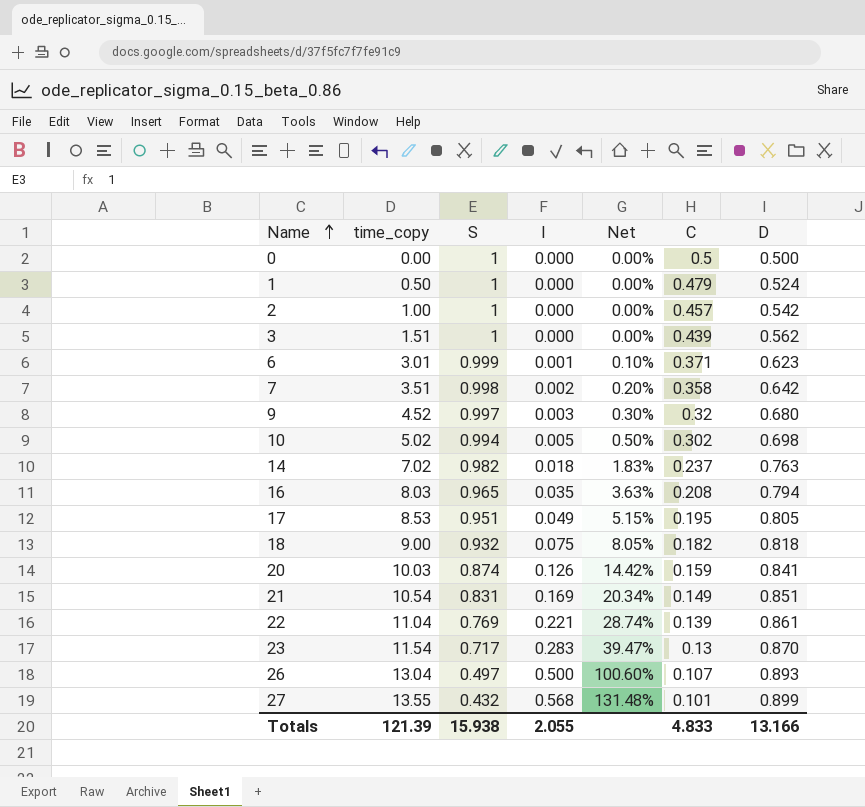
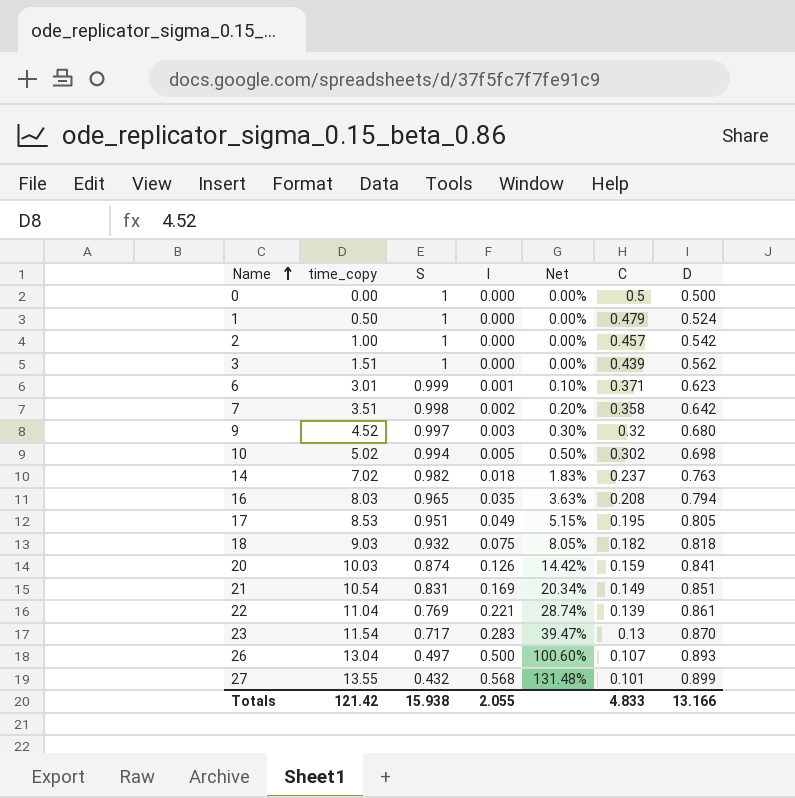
18 | time_copy: 9.00 -> 9.03
Totals | time_copy: 121.39 -> 121.42

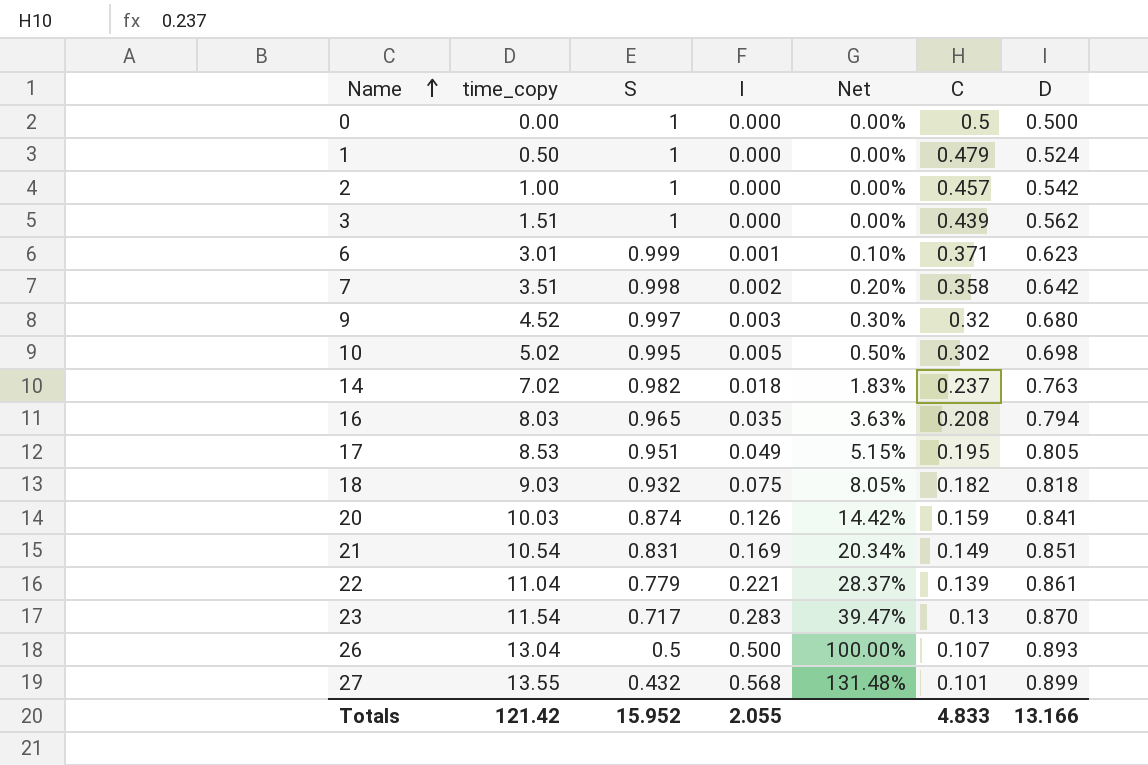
10 | S: 0.994 -> 0.995
22 | S: 0.769 -> 0.779
22 | Net: 28.74% -> 28.37%
26 | S: 0.497 -> 0.5
26 | Net: 100.60% -> 100.00%
Totals | S: 15.938 -> 15.952

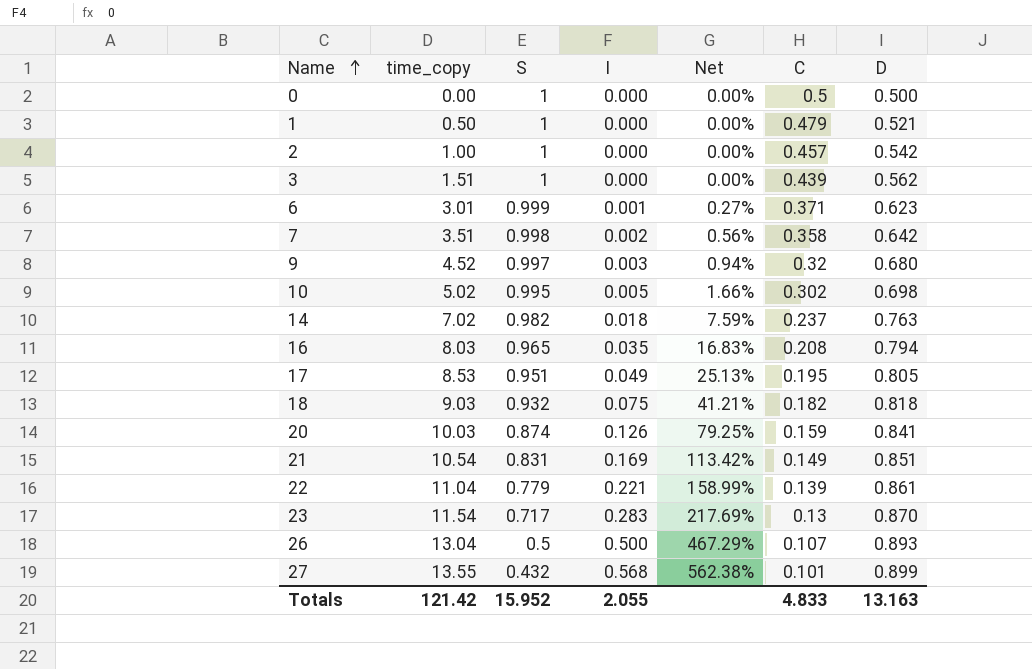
column Net | formula: [I] / [S] -> [I] / [C]
1 | D: 0.524 -> 0.521
Totals | D: 13.166 -> 13.163

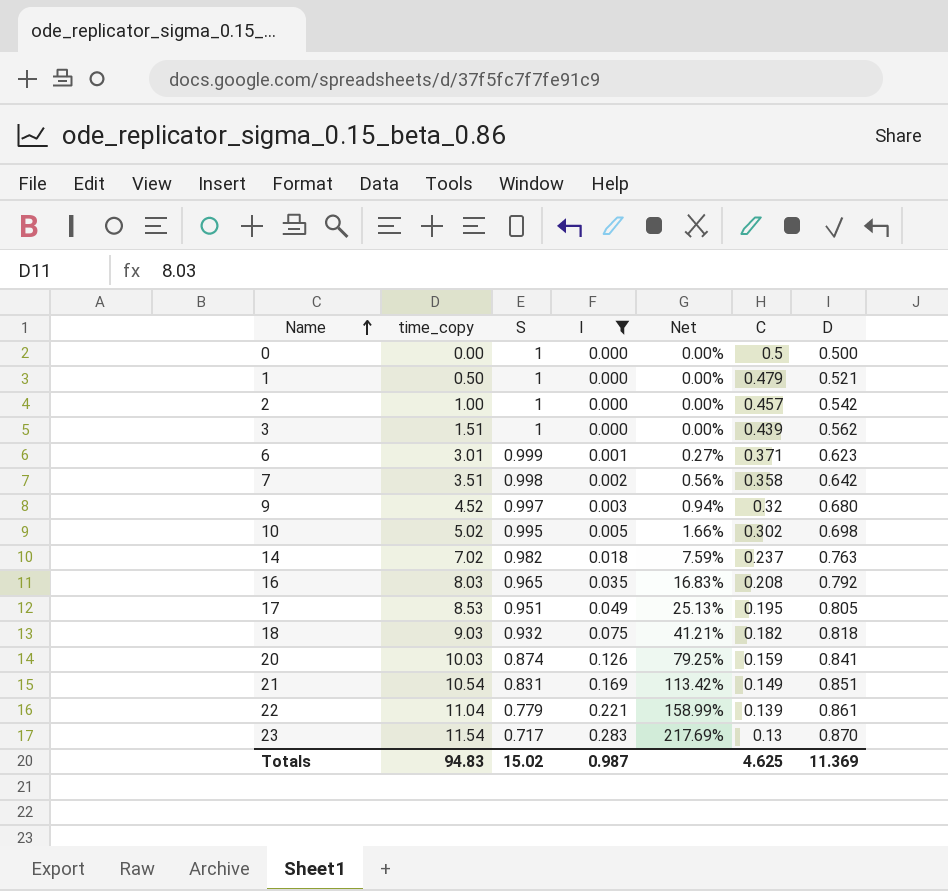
filter: none -> I <= 0.283
16 | D: 0.794 -> 0.792
Totals | time_copy: 121.42 -> 94.83
Totals | S: 15.952 -> 15.02
Totals | I: 2.055 -> 0.987
Totals | C: 4.833 -> 4.625
Totals | D: 13.163 -> 11.369

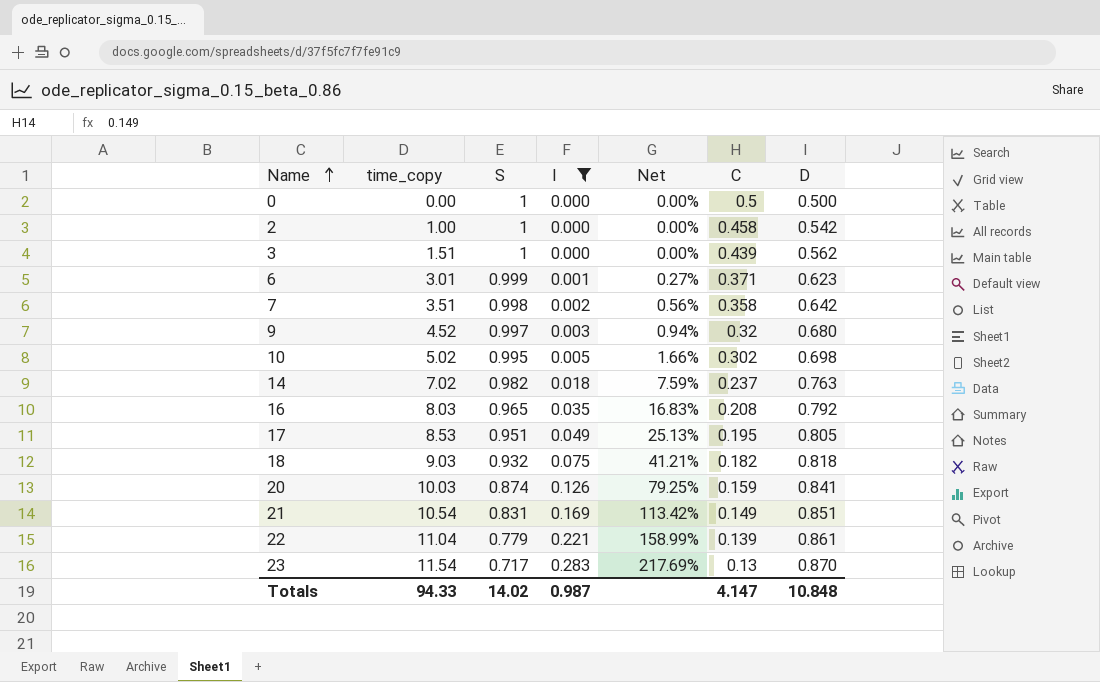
row 1: 0.50 | 1 | 0.000 | 0.00% | 0.479 | 0.521 -> none
2 | C: 0.457 -> 0.458
Totals | time_copy: 94.83 -> 94.33
Totals | S: 15.02 -> 14.02
Totals | C: 4.625 -> 4.147
Totals | D: 11.369 -> 10.848

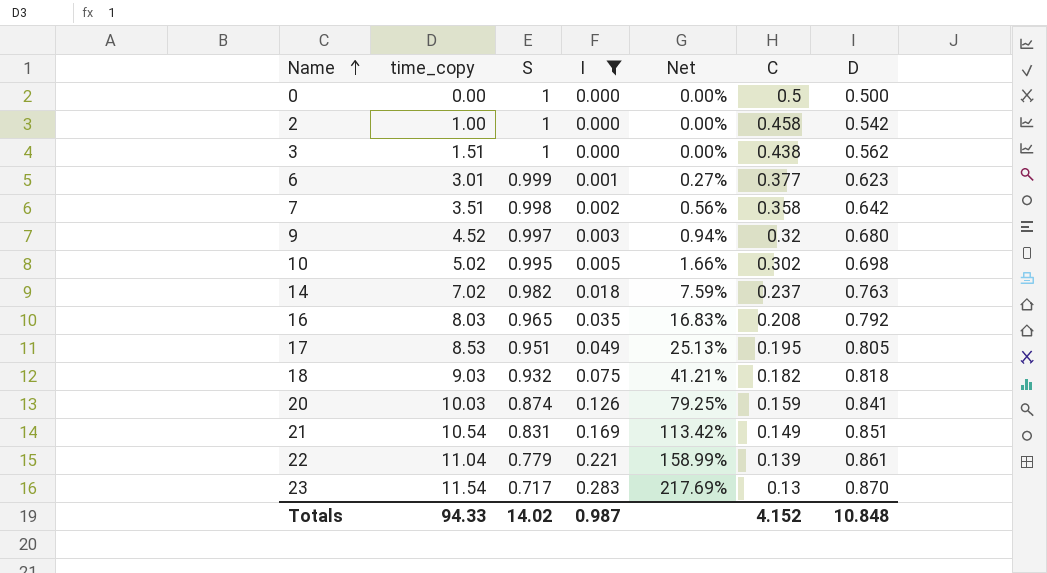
3 | C: 0.439 -> 0.438
6 | C: 0.371 -> 0.377
Totals | C: 4.147 -> 4.152

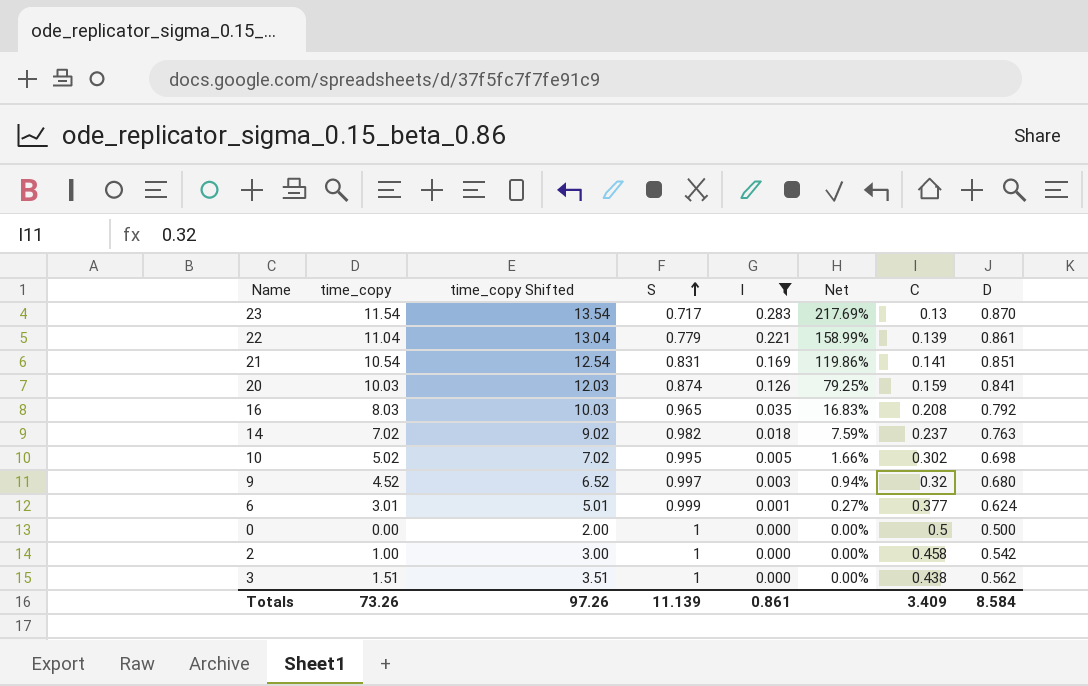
row order: Name ascending -> S ascending
column time_copy Shifted | formula: none -> [time_copy] + 2
row 7: 3.51 | 0.998 | 0.002 | 0.56% | 0.358 | 0.642 -> none
row 17: 8.53 | 0.951 | 0.049 | 25.13% | 0.195 | 0.805 -> none
row 18: 9.03 | 0.932 | 0.075 | 41.21% | 0.182 | 0.818 -> none
21 | Net: 113.42% -> 119.86%
21 | C: 0.149 -> 0.141
6 | D: 0.623 -> 0.624
Totals | time_copy: 94.33 -> 73.26
Totals | S: 14.02 -> 11.139
Totals | I: 0.987 -> 0.861
Totals | C: 4.152 -> 3.409
Totals | D: 10.848 -> 8.584

